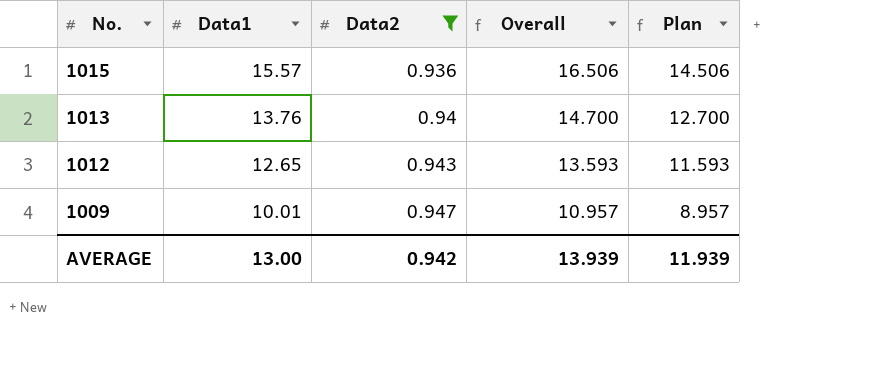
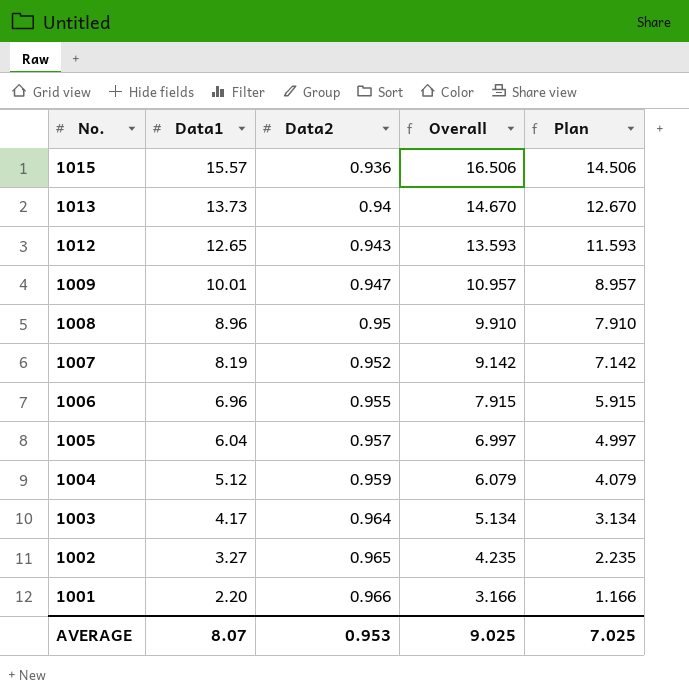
filter: Data2 <= 0.947 -> none
1013 | Data1: 13.76 -> 13.73
1013 | Overall: 14.700 -> 14.670
1013 | Plan: 12.700 -> 12.670
AVERAGE | Data1: 13.00 -> 8.07
AVERAGE | Data2: 0.942 -> 0.953
AVERAGE | Overall: 13.939 -> 9.025
AVERAGE | Plan: 11.939 -> 7.025

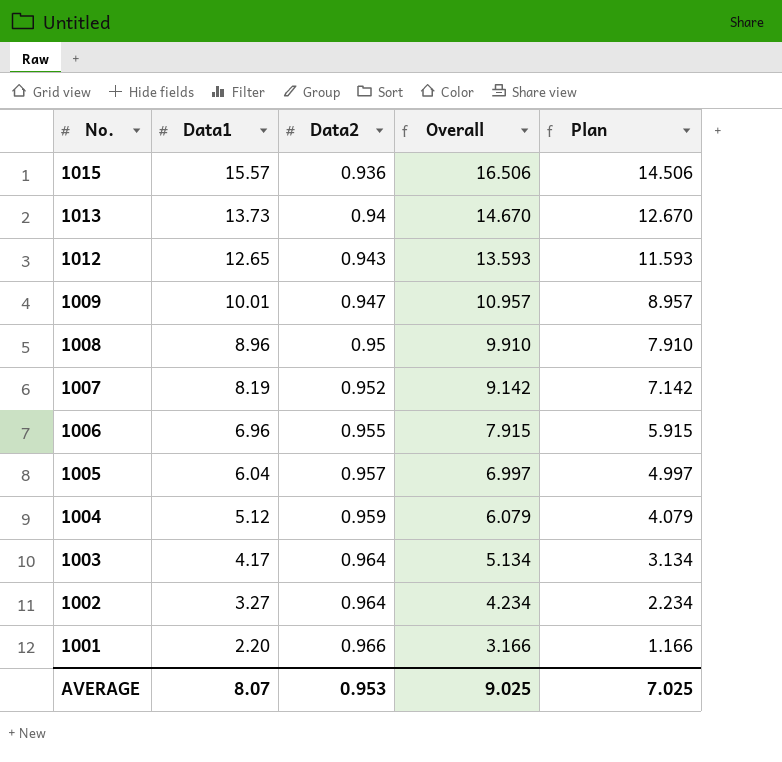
1002 | Data2: 0.965 -> 0.964
1002 | Overall: 4.235 -> 4.234
1002 | Plan: 2.235 -> 2.234

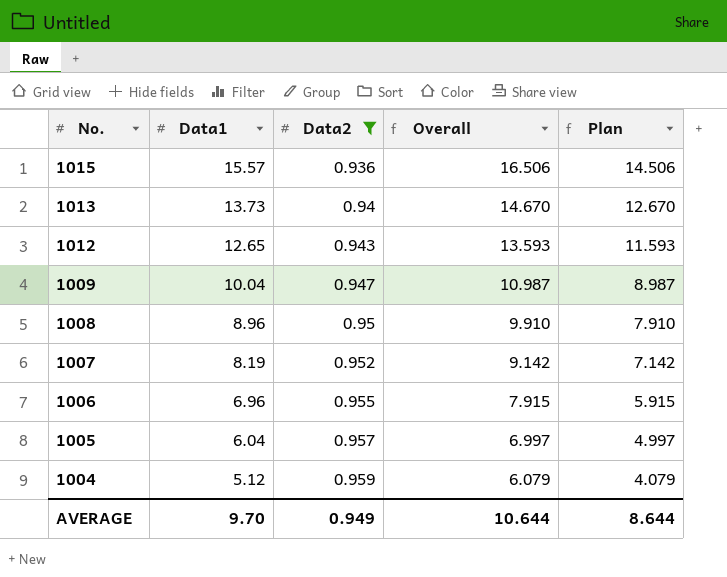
filter: none -> Data2 <= 0.959
1009 | Data1: 10.01 -> 10.04
1009 | Overall: 10.957 -> 10.987
1009 | Plan: 8.957 -> 8.987
AVERAGE | Data1: 8.07 -> 9.70
AVERAGE | Data2: 0.953 -> 0.949
AVERAGE | Overall: 9.025 -> 10.644
AVERAGE | Plan: 7.025 -> 8.644

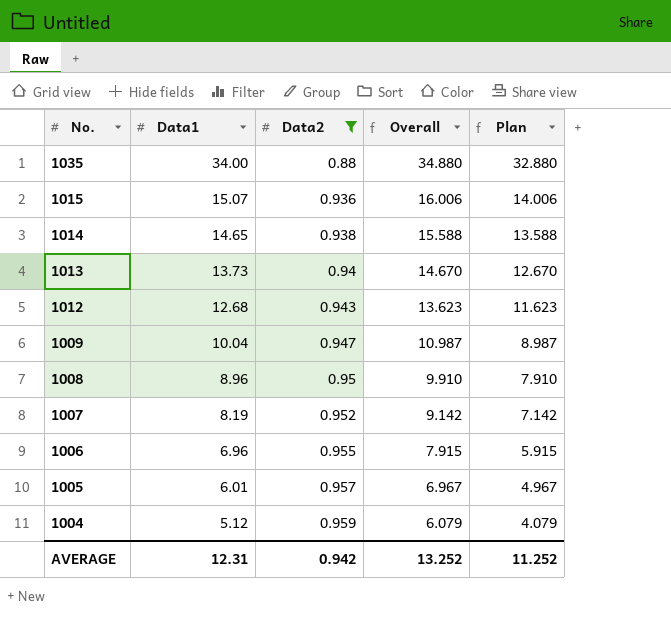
row 1035: none -> 34.00 | 0.88 | 34.880 | 32.880
1015 | Data1: 15.57 -> 15.07
1015 | Overall: 16.506 -> 16.006
1015 | Plan: 14.506 -> 14.006
row 1014: none -> 14.65 | 0.938 | 15.588 | 13.588
1012 | Data1: 12.65 -> 12.68
1012 | Overall: 13.593 -> 13.623
1012 | Plan: 11.593 -> 11.623
1005 | Data1: 6.04 -> 6.01
1005 | Overall: 6.997 -> 6.967
1005 | Plan: 4.997 -> 4.967
AVERAGE | Data1: 9.70 -> 12.31
AVERAGE | Data2: 0.949 -> 0.942
AVERAGE | Overall: 10.644 -> 13.252
AVERAGE | Plan: 8.644 -> 11.252

